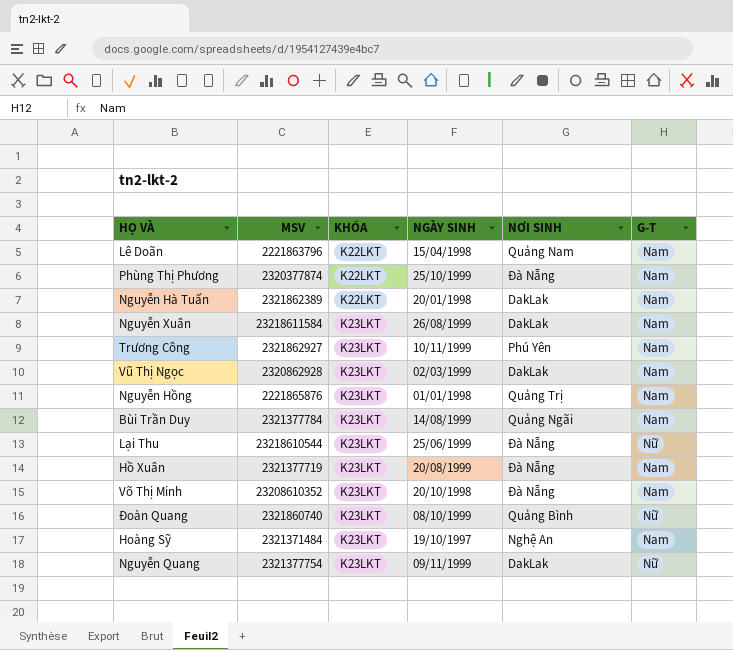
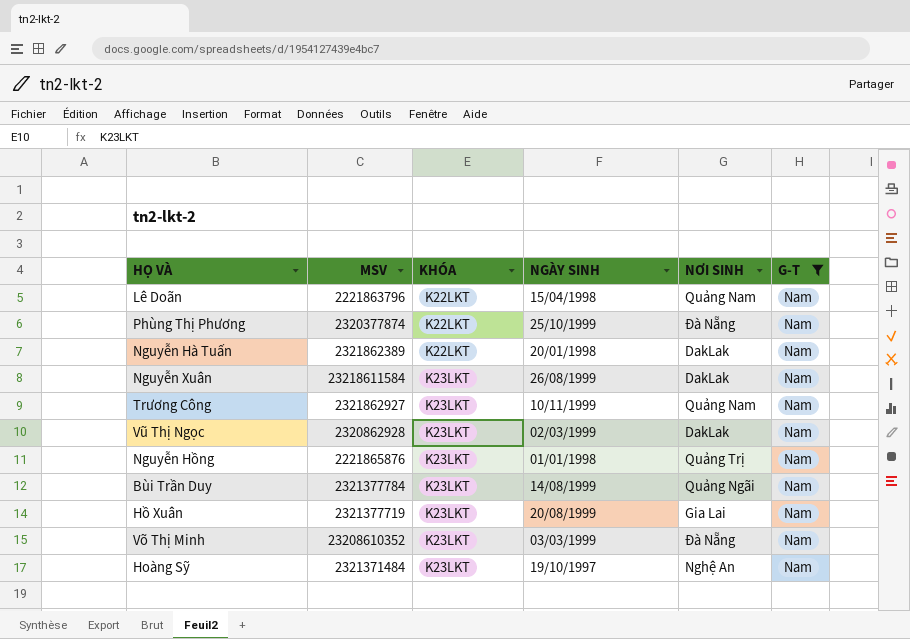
filter: none -> G-T = Nam
Trương Công | NƠI SINH: Phú Yên -> Quảng Nam
Hồ Xuân | NƠI SINH: Đà Nẵng -> Gia Lai
Võ Thị Minh | NGÀY SINH: 20/10/1998 -> 03/03/1999

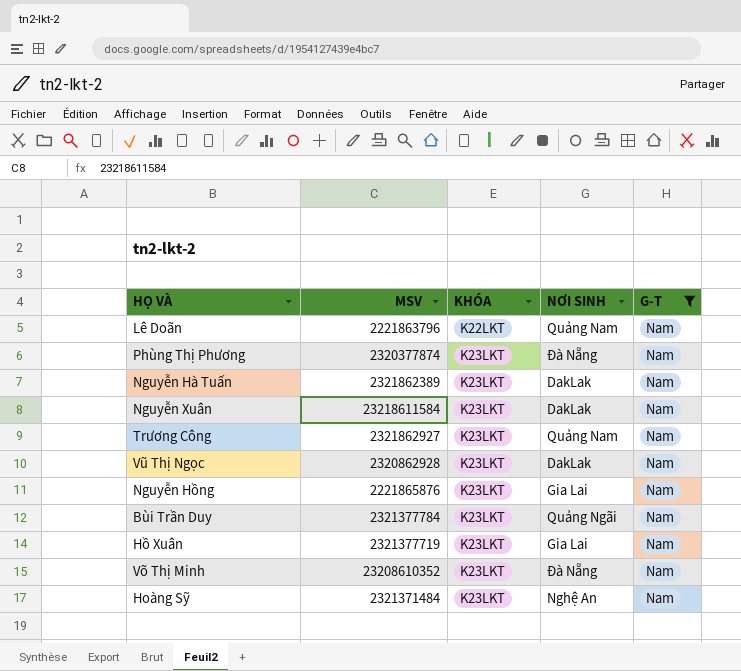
column NGÀY SINH | position: 4 -> none
Phùng Thị Phương | KHÓA: K22LKT -> K23LKT
Nguyễn Hà Tuấn | KHÓA: K22LKT -> K23LKT
Nguyễn Hồng | NƠI SINH: Quảng Trị -> Gia Lai

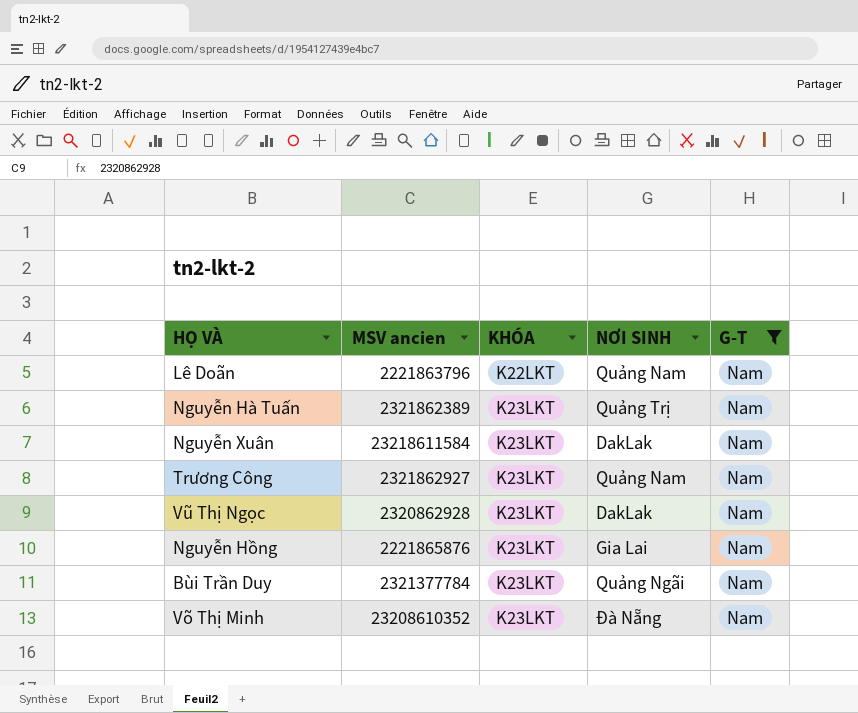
column name: MSV -> MSV ancien
row Phùng Thị Phương: 2320377874 | K23LKT | Đà Nẵng | Nam -> none
row Hồ Xuân: 2321377719 | K23LKT | Gia Lai | Nam -> none
row Hoàng Sỹ: 2321371484 | K23LKT | Nghệ An | Nam -> none
Nguyễn Hà Tuấn | NƠI SINH: DakLak -> Quảng Trị

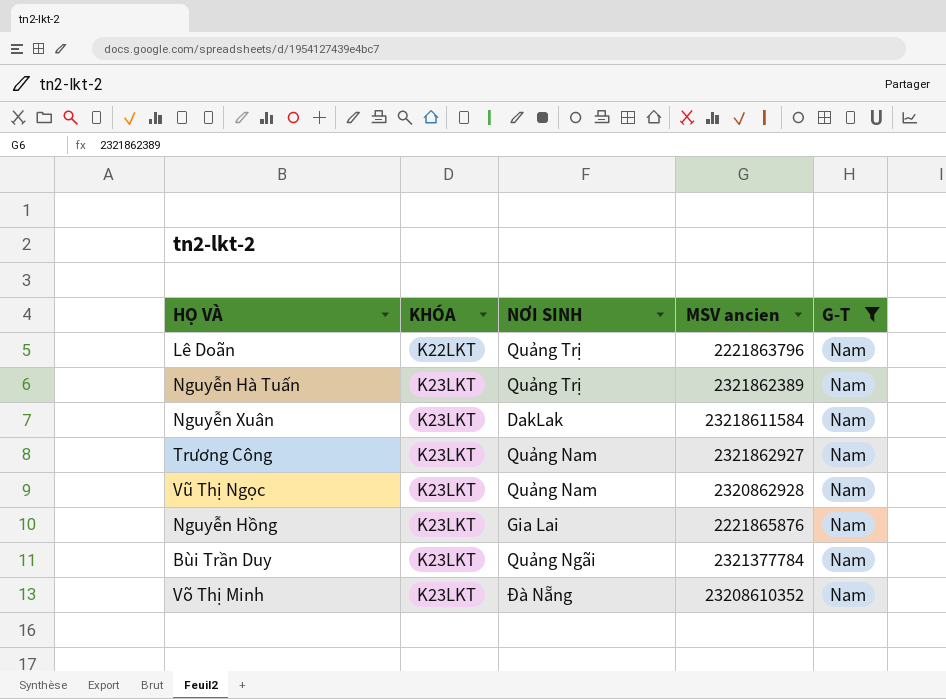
column MSV ancien | position: 2 -> 4
Lê Doãn | NƠI SINH: Quảng Nam -> Quảng Trị
Vũ Thị Ngọc | NƠI SINH: DakLak -> Quảng Nam

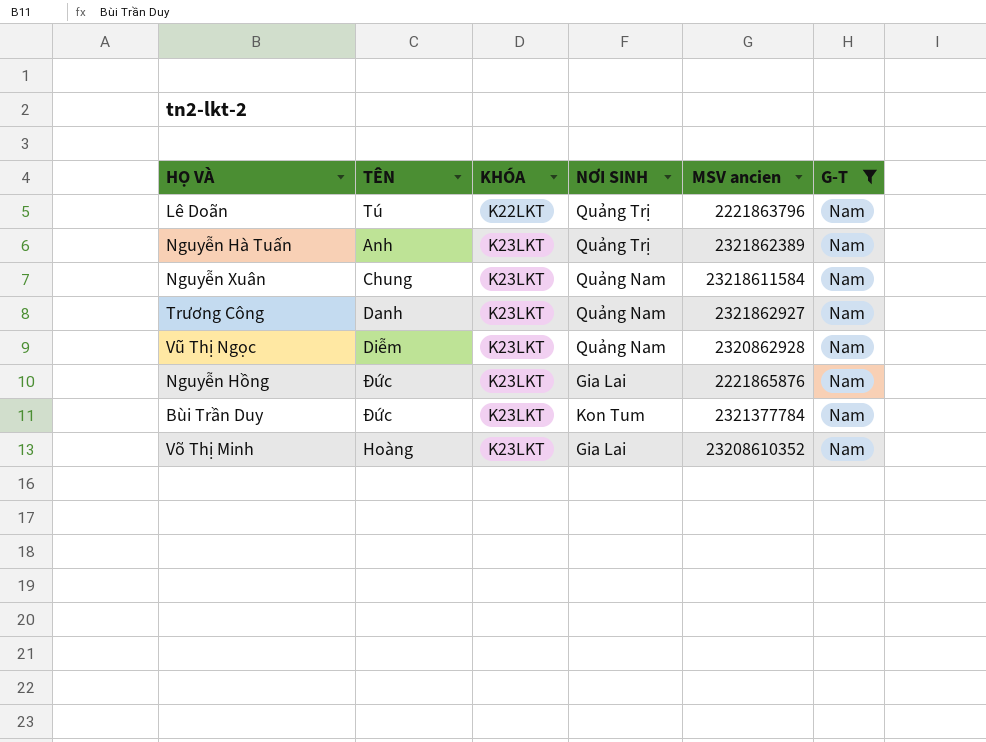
column TÊN | position: none -> 2
Nguyễn Xuân | NƠI SINH: DakLak -> Quảng Nam
Bùi Trần Duy | NƠI SINH: Quảng Ngãi -> Kon Tum
Võ Thị Minh | NƠI SINH: Đà Nẵng -> Gia Lai

